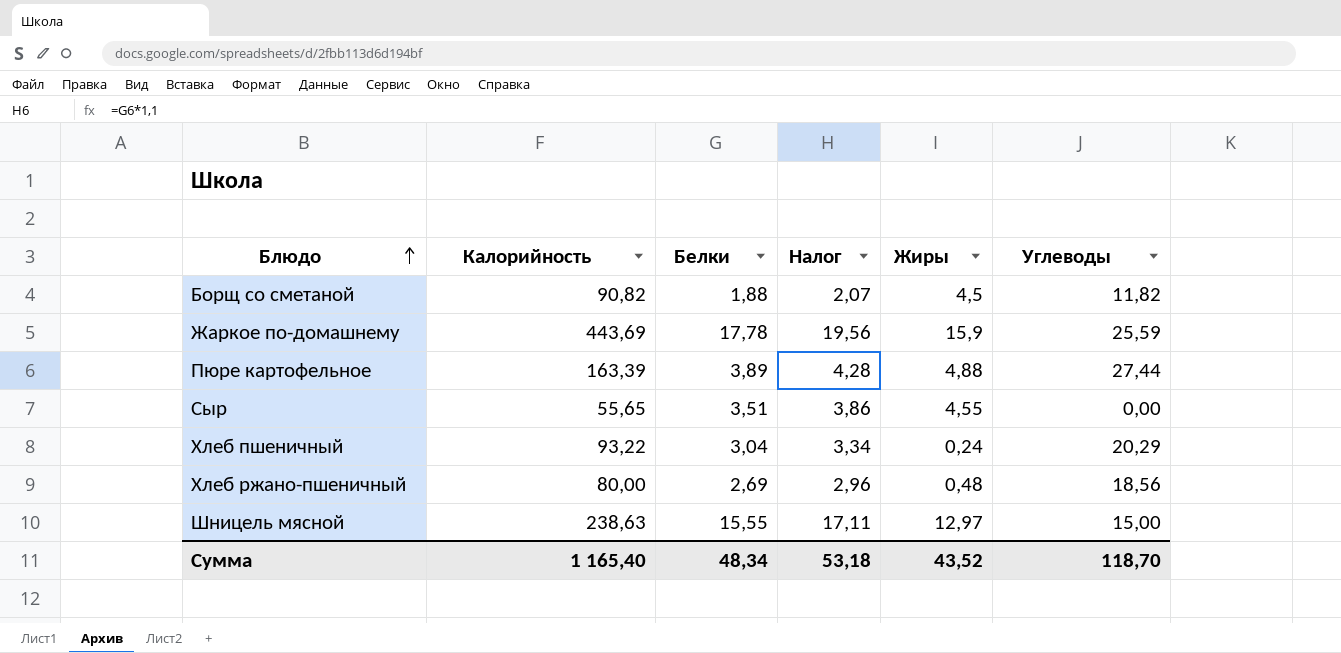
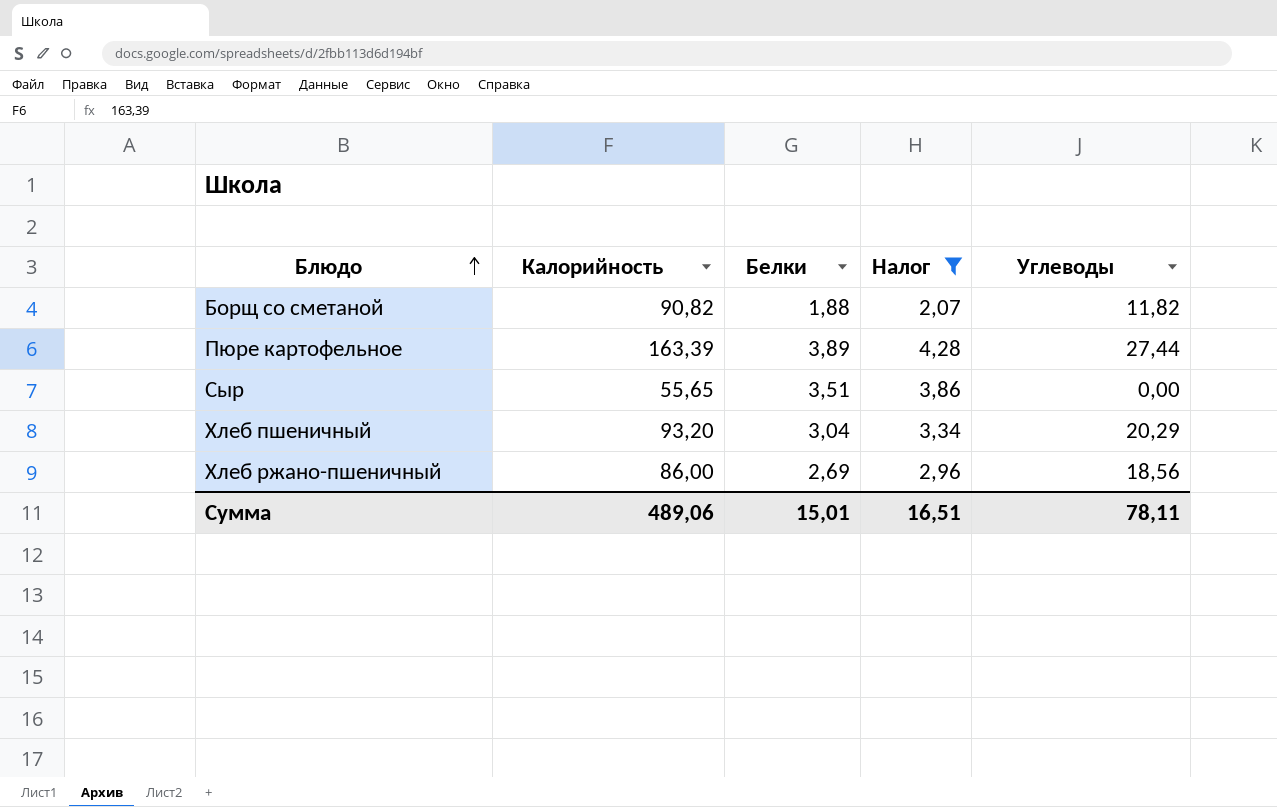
filter: none -> Налог <= 4,28
column Жиры | position: 5 -> none
Хлеб пшеничный | Калорийность: 93,22 -> 93,20
Хлеб ржано-пшеничный | Калорийность: 80,00 -> 86,00
Сумма | Калорийность: 1 165,40 -> 489,06
Сумма | Белки: 48,34 -> 15,01
Сумма | Налог: 53,18 -> 16,51
Сумма | Углеводы: 118,70 -> 78,11

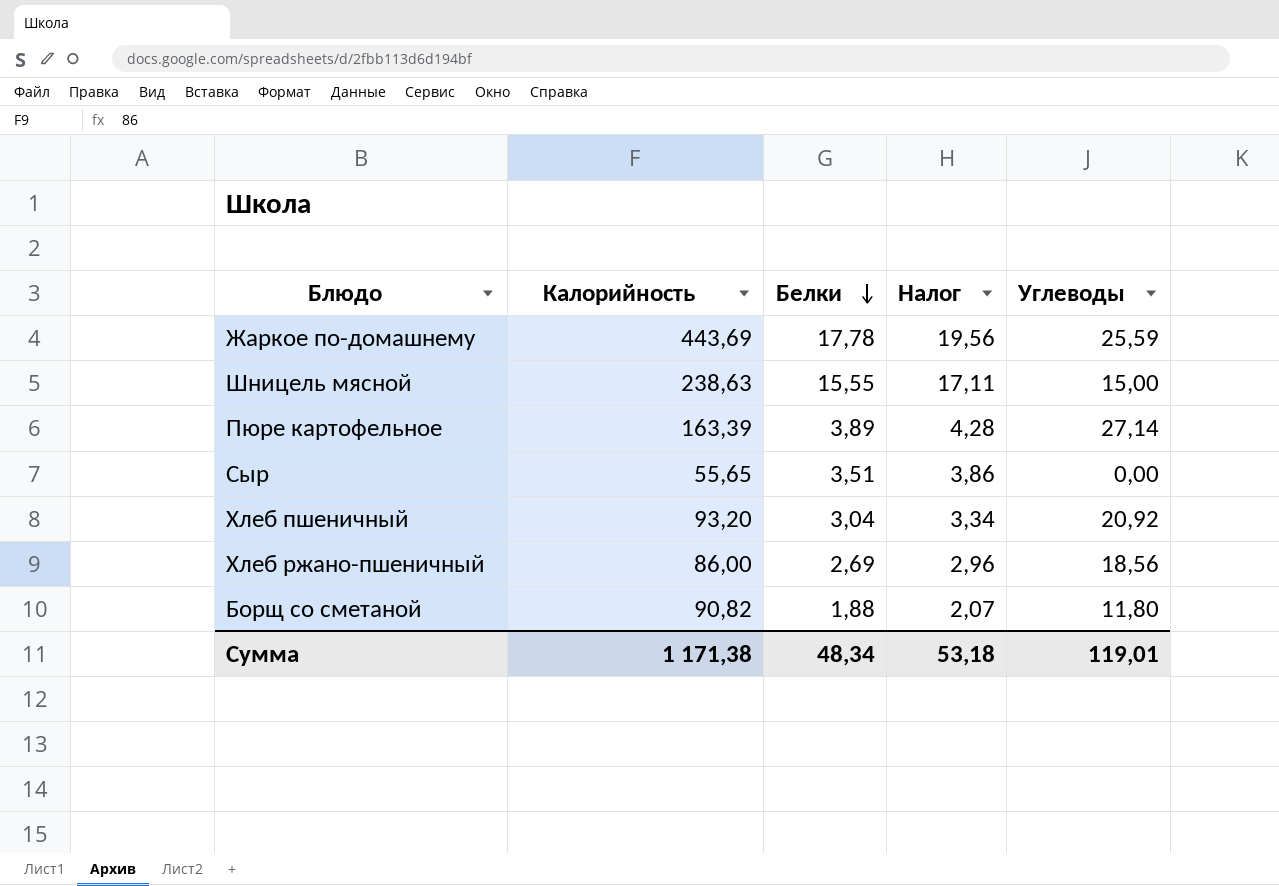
filter: Налог <= 4,28 -> none
row order: Блюдо ascending -> Белки descending
Пюре картофельное | Углеводы: 27,44 -> 27,14
Хлеб пшеничный | Углеводы: 20,29 -> 20,92
Борщ со сметаной | Углеводы: 11,82 -> 11,80
Сумма | Калорийность: 489,06 -> 1 171,38
Сумма | Белки: 15,01 -> 48,34
Сумма | Налог: 16,51 -> 53,18
Сумма | Углеводы: 78,11 -> 119,01

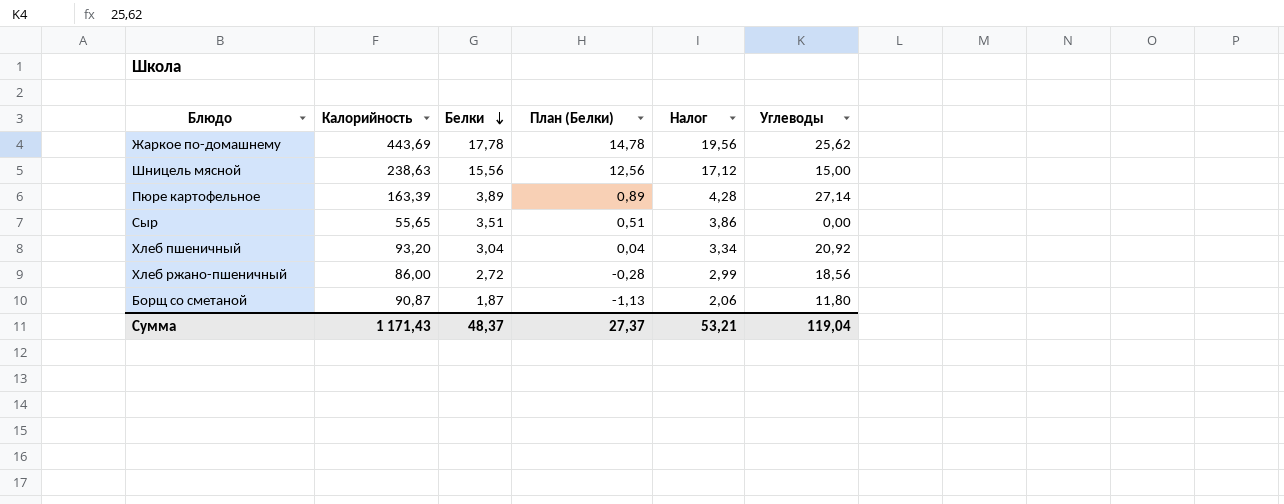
column План (Белки) | formula: none -> [Белки] - 3
Жаркое по-домашнему | Углеводы: 25,59 -> 25,62
Шницель мясной | Белки: 15,55 -> 15,56
Шницель мясной | Налог: 17,11 -> 17,12
Хлеб ржано-пшеничный | Белки: 2,69 -> 2,72
Хлеб ржано-пшеничный | Налог: 2,96 -> 2,99
Борщ со сметаной | Калорийность: 90,82 -> 90,87
Борщ со сметаной | Белки: 1,88 -> 1,87
Борщ со сметаной | Налог: 2,07 -> 2,06
Сумма | Калорийность: 1 171,38 -> 1 171,43
Сумма | Белки: 48,34 -> 48,37
Сумма | Налог: 53,18 -> 53,21
Сумма | Углеводы: 119,01 -> 119,04

